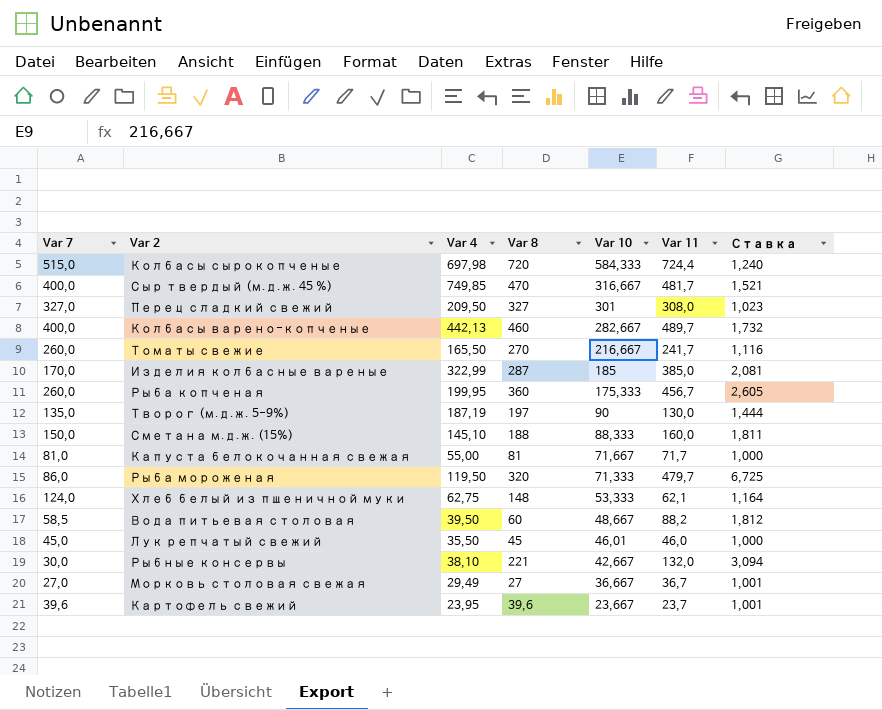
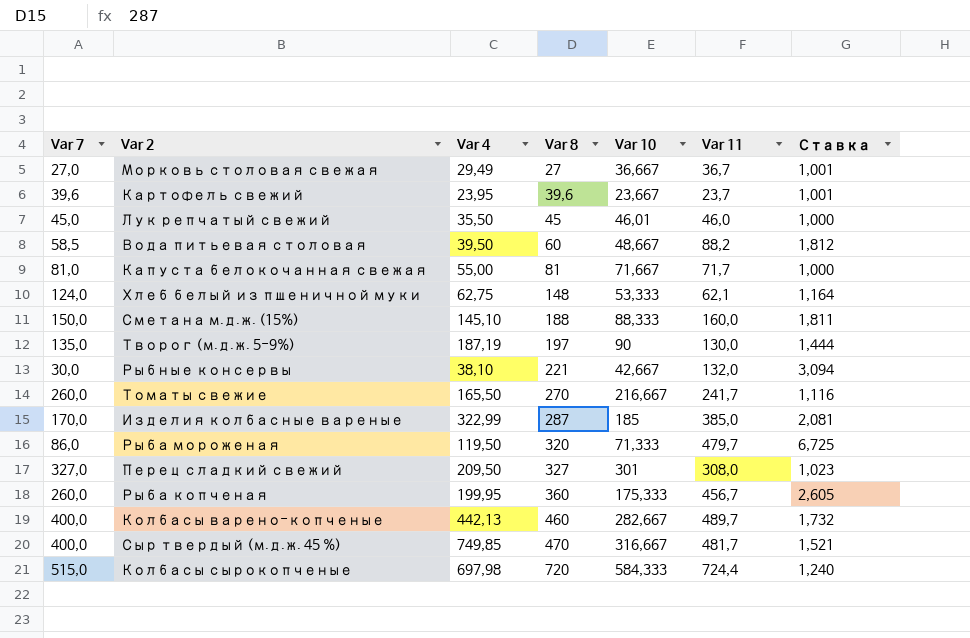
row order: Var 10 descending -> Var 8 ascending

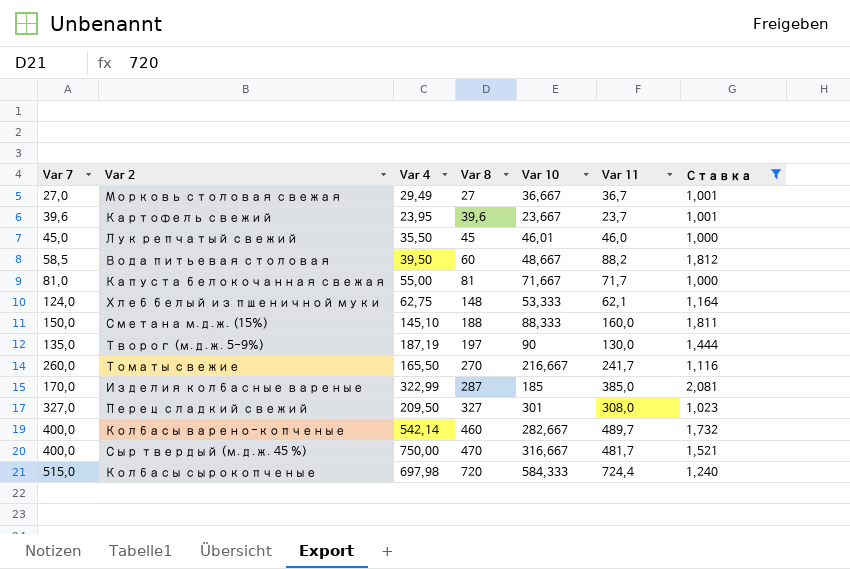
filter: none -> Ставка <= 2,081
Колбасы варено-копченые | Var 4: 442,13 -> 542,14
Сыр твердый (м.д.ж. 45 %) | Var 4: 749,85 -> 750,00

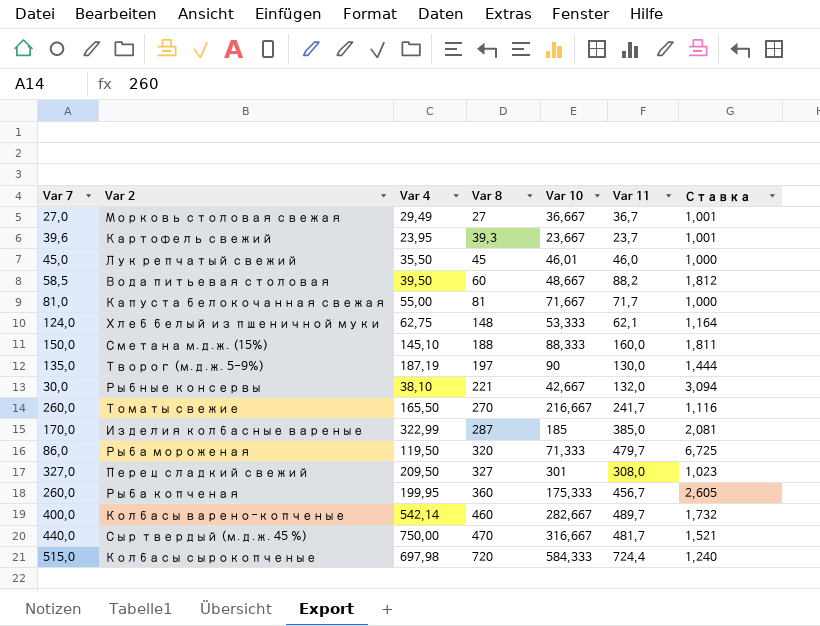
filter: Ставка <= 2,081 -> none
Картофель свежий | Var 8: 39,6 -> 39,3
Сыр твердый (м.д.ж. 45 %) | Var 7: 400,0 -> 440,0

